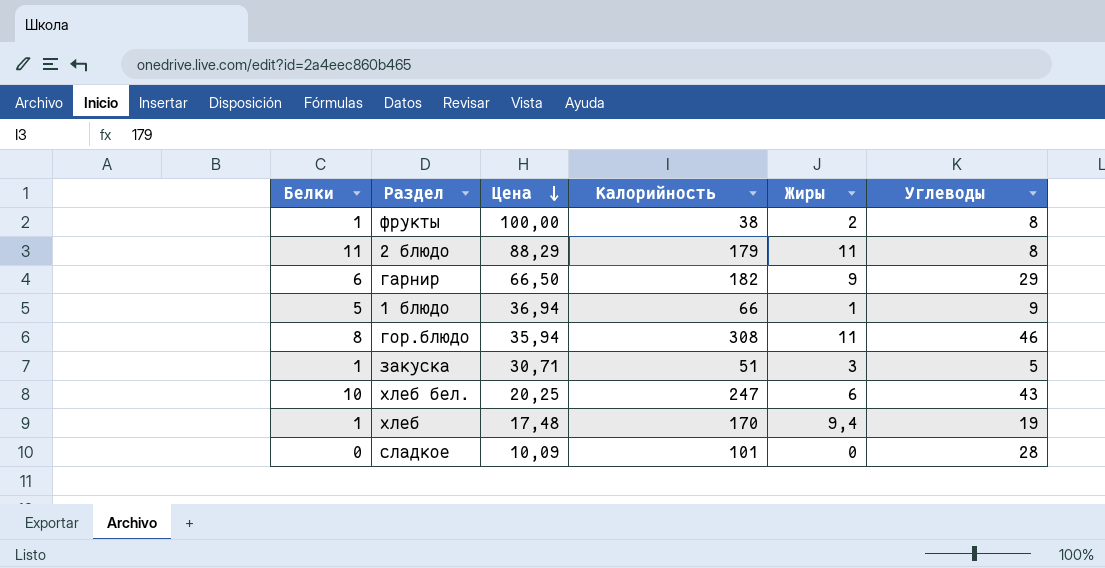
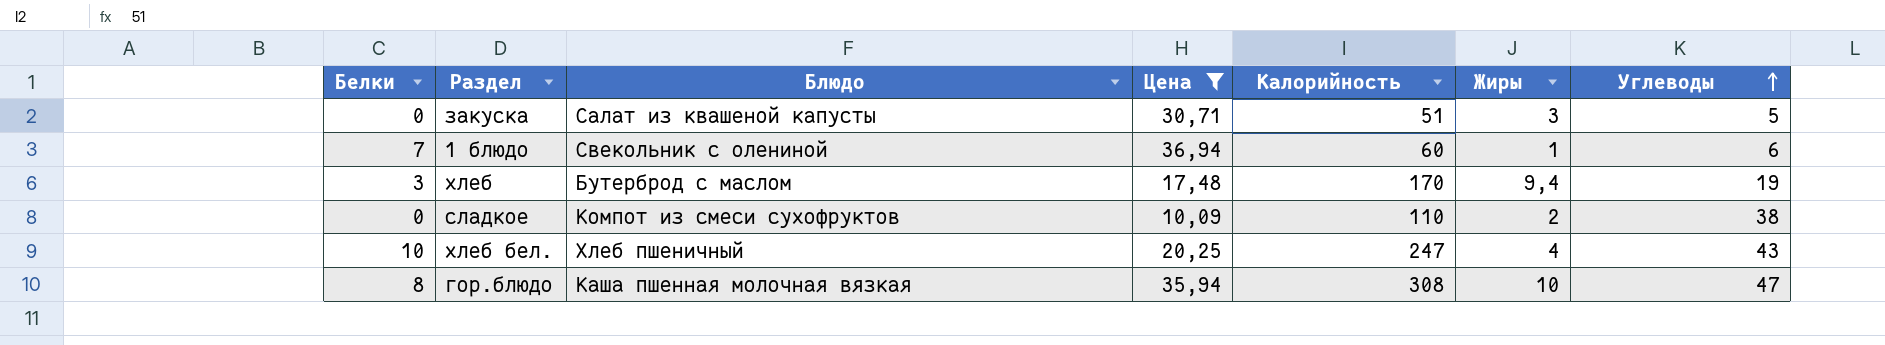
filter: none -> Цена <= 36,94
row order: Цена descending -> Углеводы ascending
column Блюдо | position: none -> 3
закуска | Белки: 1 -> 0
1 блюдо | Белки: 5 -> 7
1 блюдо | Калорийность: 66 -> 60
1 блюдо | Углеводы: 9 -> 6
хлеб | Белки: 1 -> 3
сладкое | Калорийность: 101 -> 110
сладкое | Жиры: 0 -> 2
сладкое | Углеводы: 28 -> 38
хлеб бел. | Жиры: 6 -> 4
гор.блюдо | Жиры: 11 -> 10
гор.блюдо | Углеводы: 46 -> 47

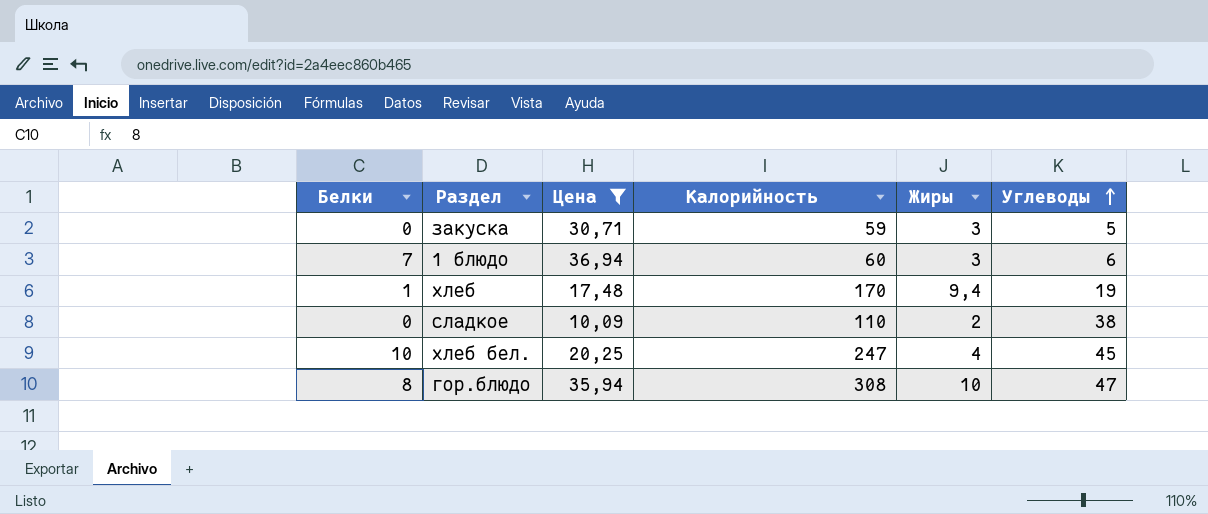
column Блюдо | position: 3 -> none
закуска | Калорийность: 51 -> 59
1 блюдо | Жиры: 1 -> 3
хлеб | Белки: 3 -> 1
хлеб бел. | Углеводы: 43 -> 45

